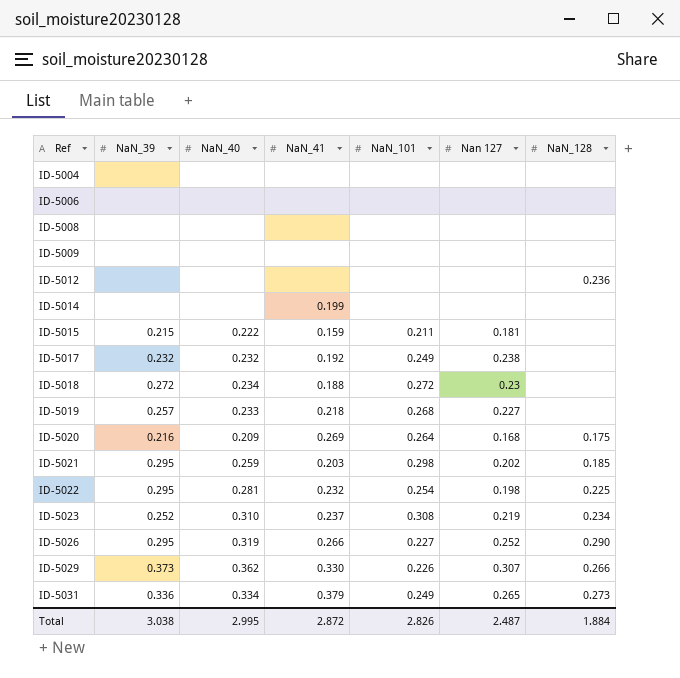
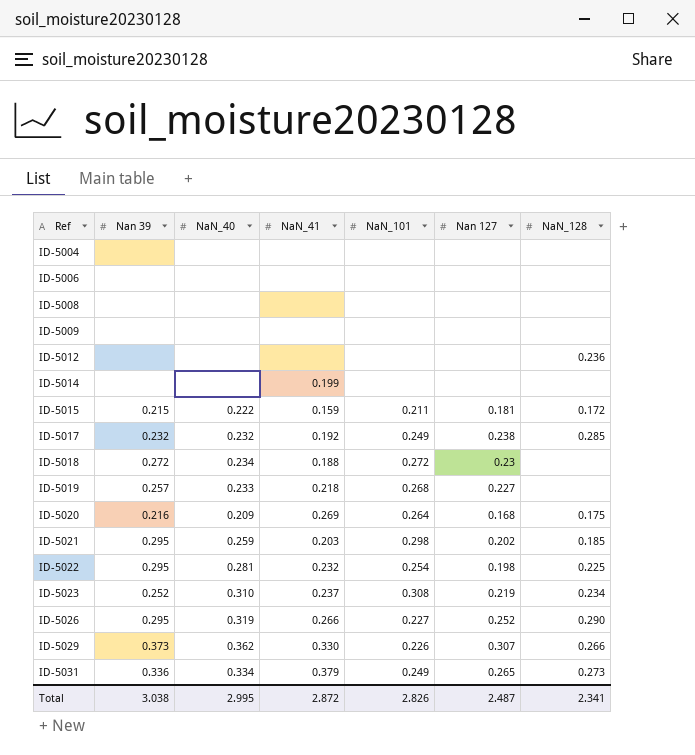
column name: NaN_39 -> Nan 39
ID-5015 | NaN_128: none -> 0.172
ID-5017 | NaN_128: none -> 0.285
Total | NaN_128: 1.884 -> 2.341

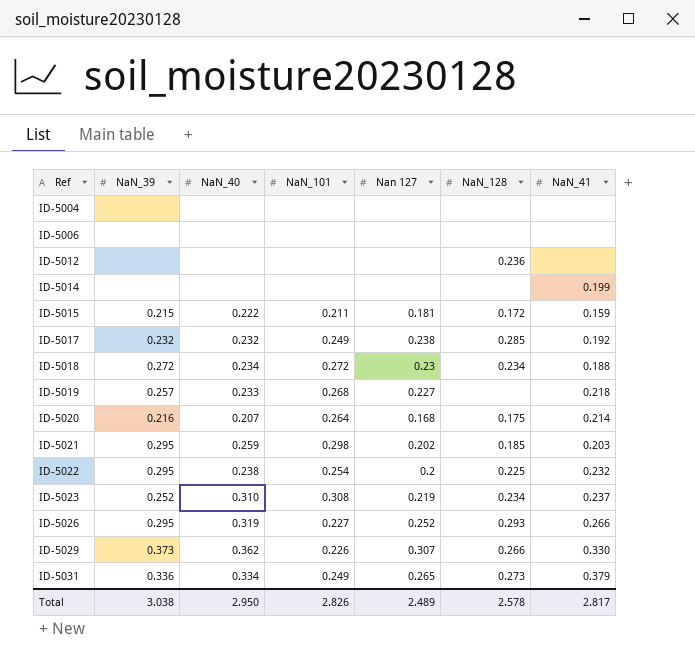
column name: Nan 39 -> NaN_39
column NaN_41 | position: 4 -> 7
row ID-5008: none | none | none | none | none | none -> none
row ID-5009: none | none | none | none | none | none -> none
ID-5018 | NaN_128: none -> 0.234
ID-5020 | NaN_40: 0.209 -> 0.207
ID-5020 | NaN_41: 0.269 -> 0.214
ID-5022 | NaN_40: 0.281 -> 0.238
ID-5022 | Nan 127: 0.198 -> 0.2
ID-5026 | NaN_128: 0.290 -> 0.293
Total | NaN_40: 2.995 -> 2.950
Total | Nan 127: 2.487 -> 2.489
Total | NaN_128: 2.341 -> 2.578
Total | NaN_41: 2.872 -> 2.817

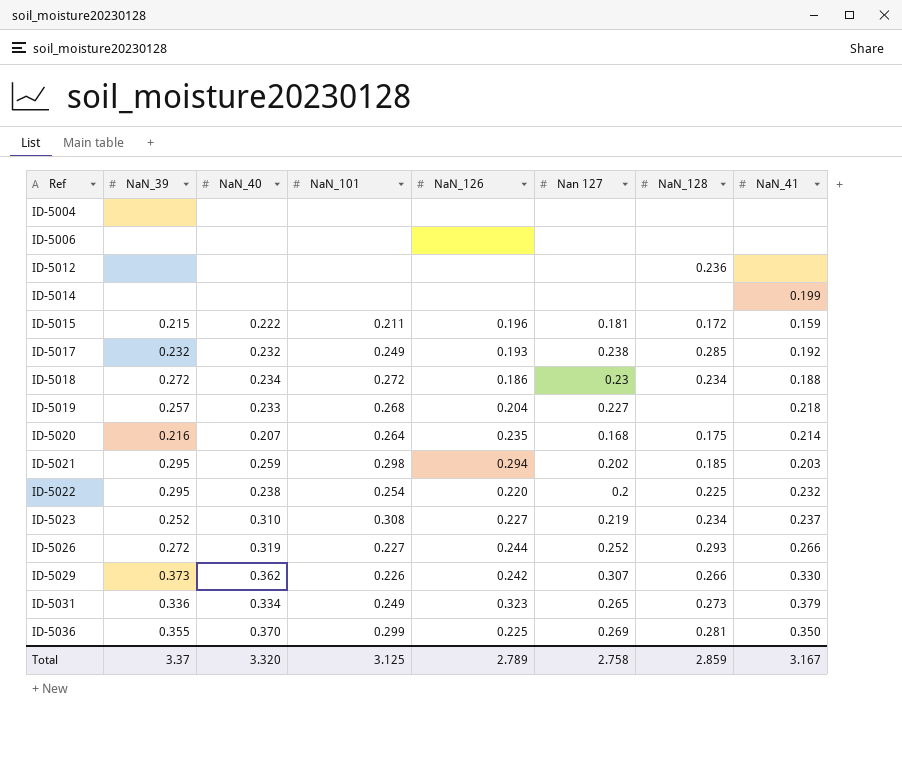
column NaN_126 | position: none -> 5
ID-5026 | NaN_39: 0.295 -> 0.272
row ID-5036: none -> 0.355 | 0.370 | 0.299 | 0.225 | 0.269 | 0.281 | 0.350
Total | NaN_39: 3.038 -> 3.37
Total | NaN_40: 2.950 -> 3.320
Total | NaN_101: 2.826 -> 3.125
Total | Nan 127: 2.489 -> 2.758
Total | NaN_128: 2.578 -> 2.859
Total | NaN_41: 2.817 -> 3.167

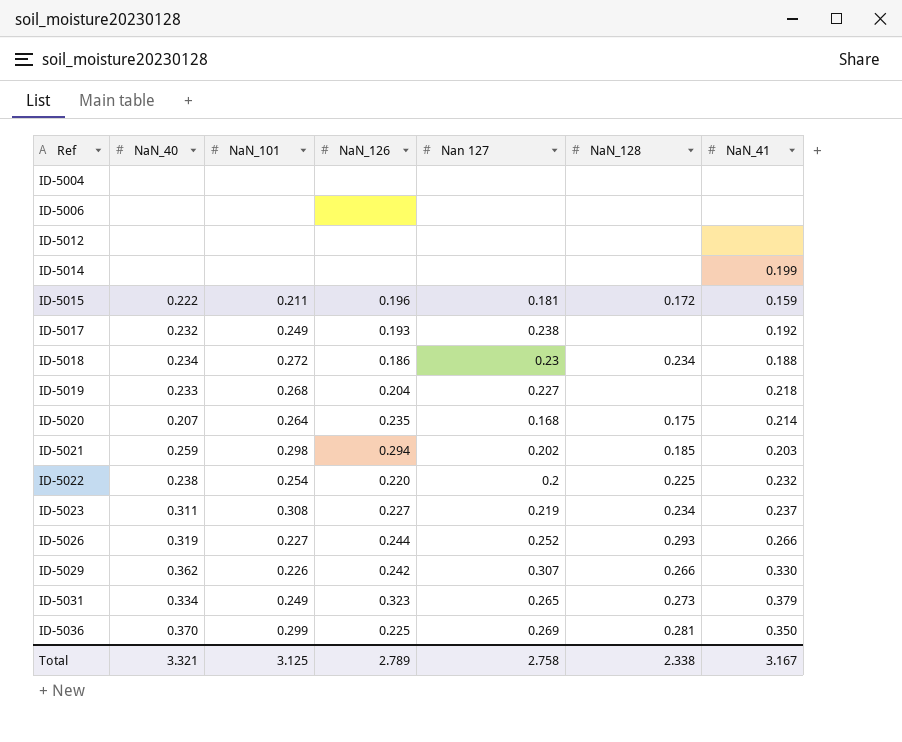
column NaN_39 | position: 2 -> none
ID-5012 | NaN_128: 0.236 -> none
ID-5017 | NaN_128: 0.285 -> none
ID-5023 | NaN_40: 0.310 -> 0.311
Total | NaN_40: 3.320 -> 3.321
Total | NaN_128: 2.859 -> 2.338

